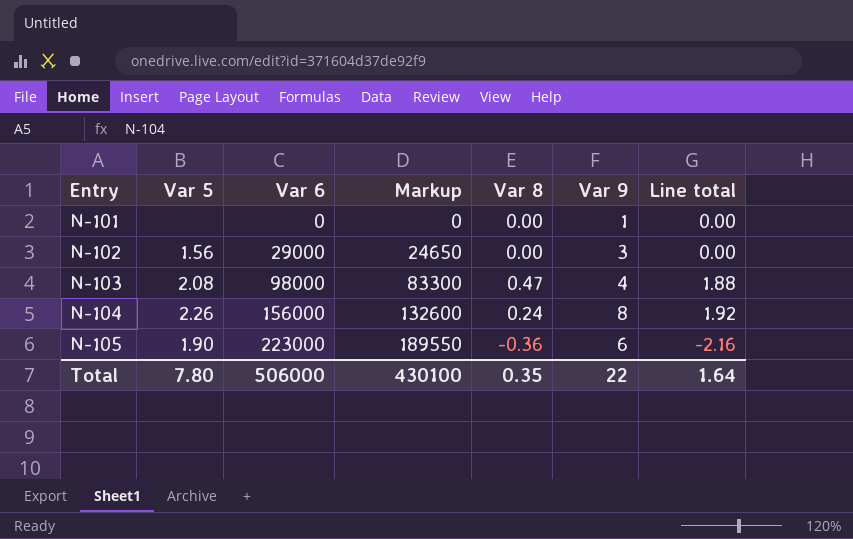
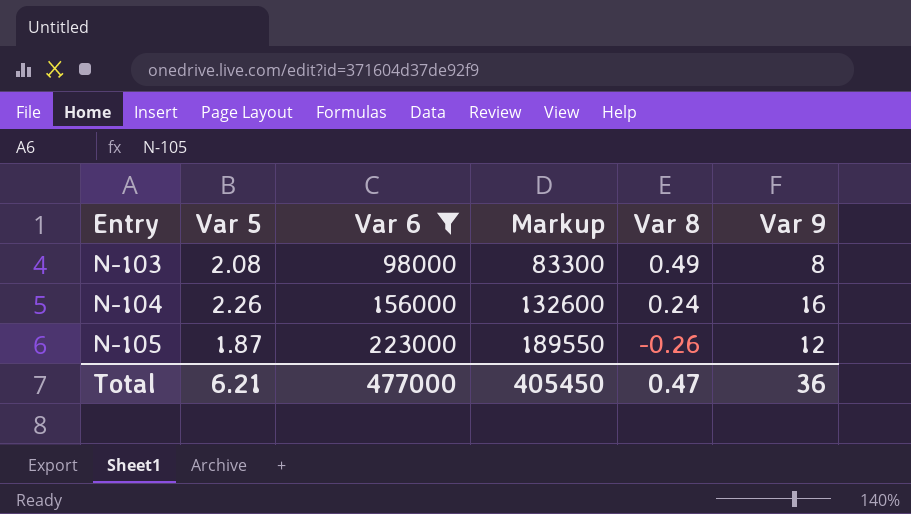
filter: none -> Var 6 >= 98000
column Line total | formula: [Var 8] * [Var 9] -> none
N-103 | Var 8: 0.47 -> 0.49
N-103 | Var 9: 4 -> 8
N-104 | Var 9: 8 -> 16
N-105 | Var 5: 1.90 -> 1.87
N-105 | Var 8: -0.36 -> -0.26
N-105 | Var 9: 6 -> 12
Total | Var 5: 7.80 -> 6.21
Total | Var 6: 506000 -> 477000
Total | Markup: 430100 -> 405450
Total | Var 8: 0.35 -> 0.47
Total | Var 9: 22 -> 36

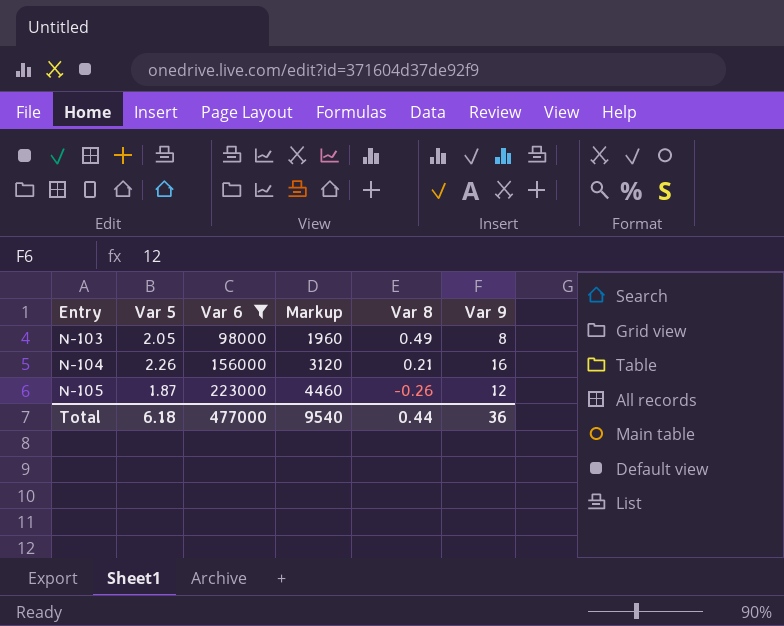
column Markup | formula: [Var 6] * 0.85 -> [Var 6] * 0.02
N-103 | Var 5: 2.08 -> 2.05
N-104 | Var 8: 0.24 -> 0.21
Total | Var 5: 6.21 -> 6.18
Total | Markup: 405450 -> 9540
Total | Var 8: 0.47 -> 0.44

